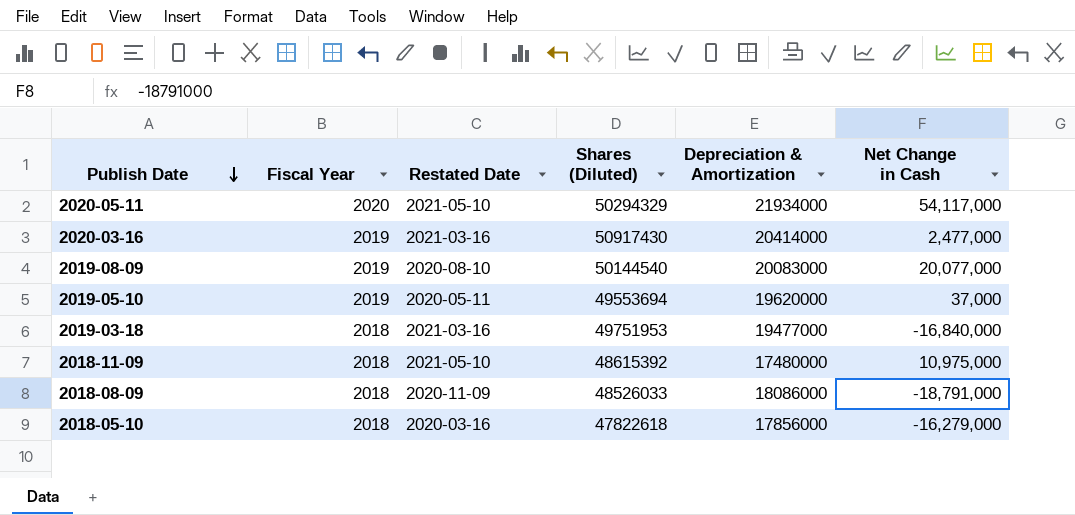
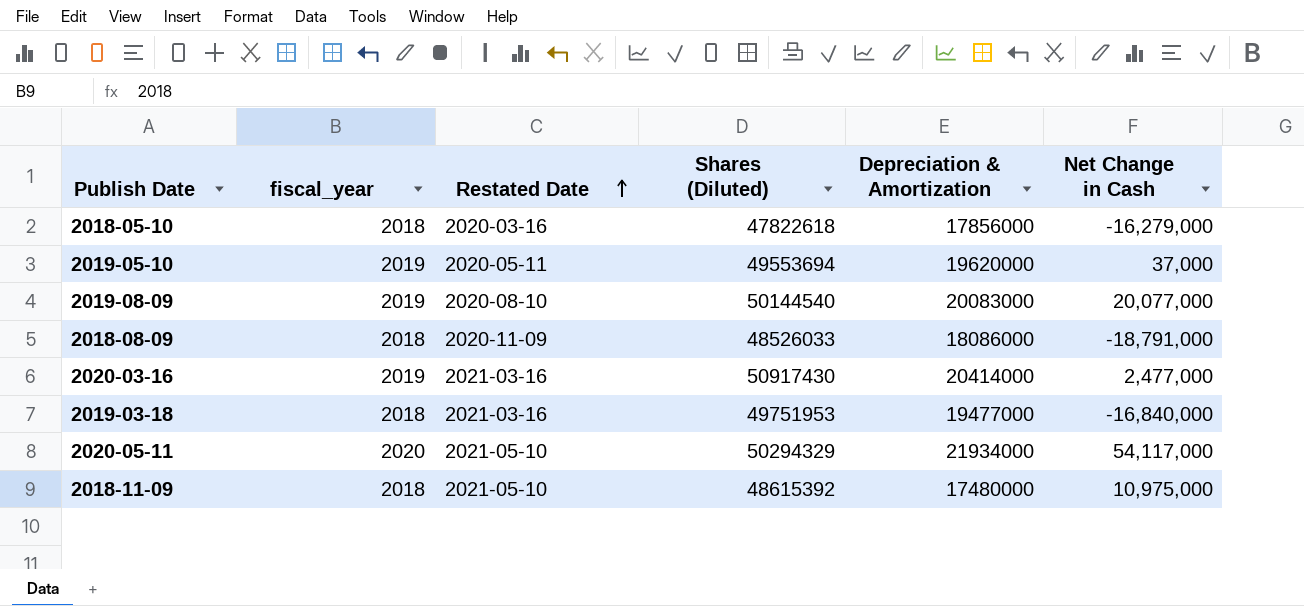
row order: Publish Date descending -> Restated Date ascending
column name: Fiscal Year -> fiscal_year

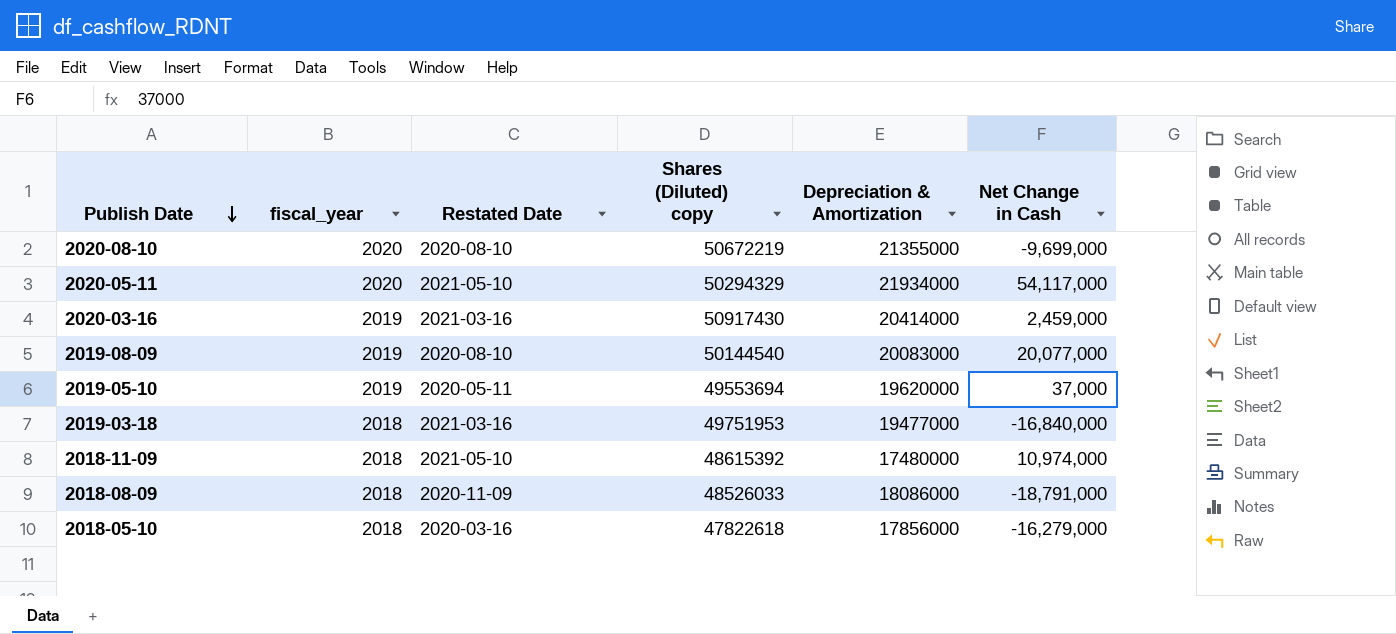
row order: Restated Date ascending -> Publish Date descending
column name: Shares (Diluted) -> Shares (Diluted) copy
row 2020-08-10: none -> 2020 | 2020-08-10 | 50672219 | 21355000 | -9,699,000
2020-03-16 | Net Change in Cash: 2,477,000 -> 2,459,000
2018-11-09 | Net Change in Cash: 10,975,000 -> 10,974,000

